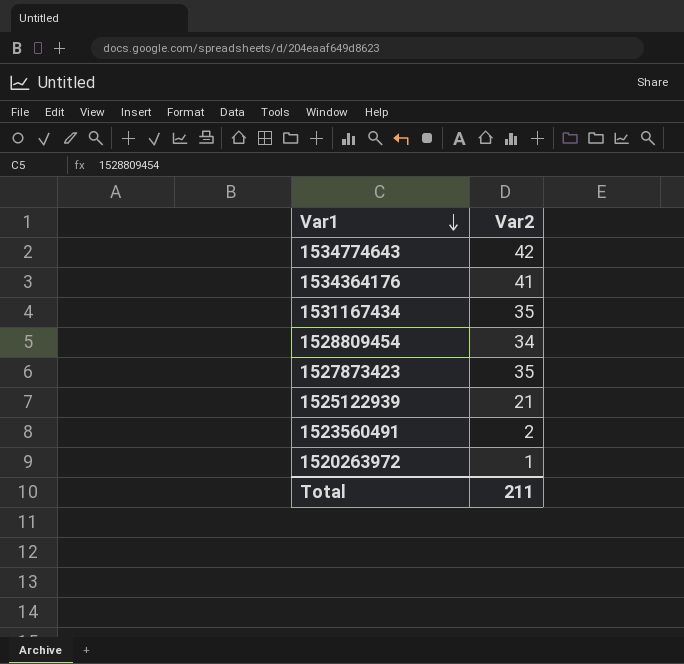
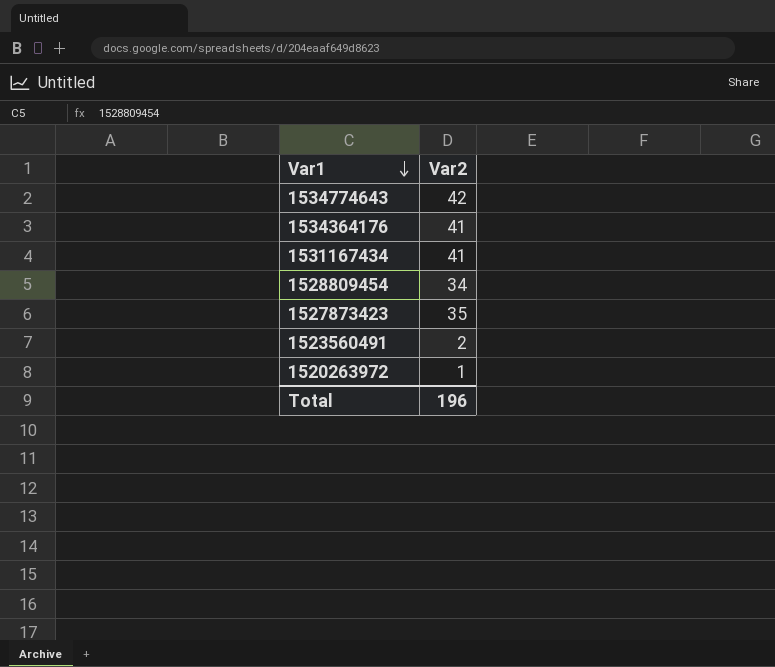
row 1525122939: 21 -> none
1531167434 | Var2: 35 -> 41
Total | Var2: 211 -> 196

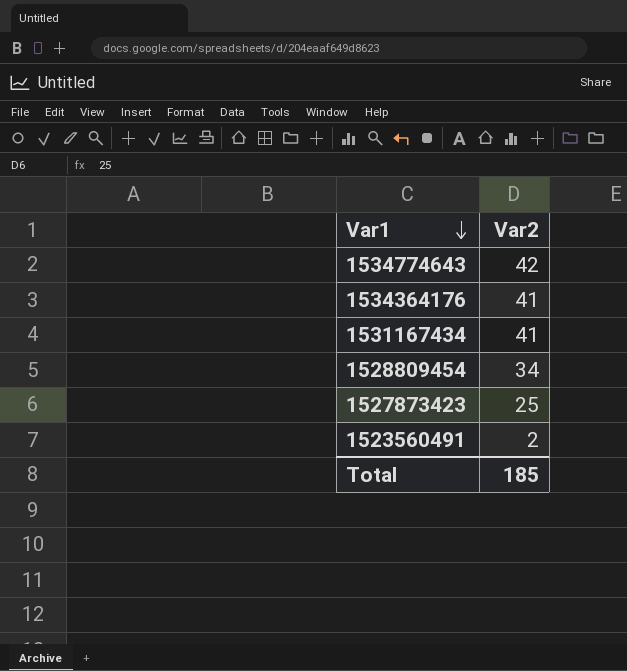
row 1520263972: 1 -> none
1527873423 | Var2: 35 -> 25
Total | Var2: 196 -> 185

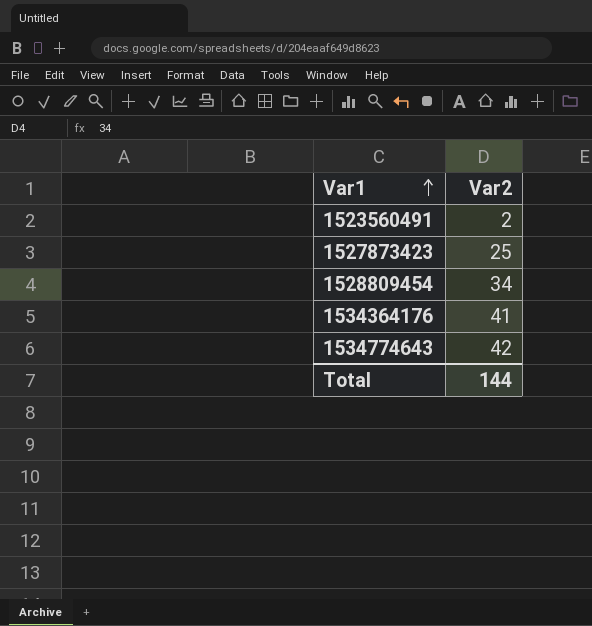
row order: Var1 descending -> Var1 ascending
row 1531167434: 41 -> none
Total | Var2: 185 -> 144

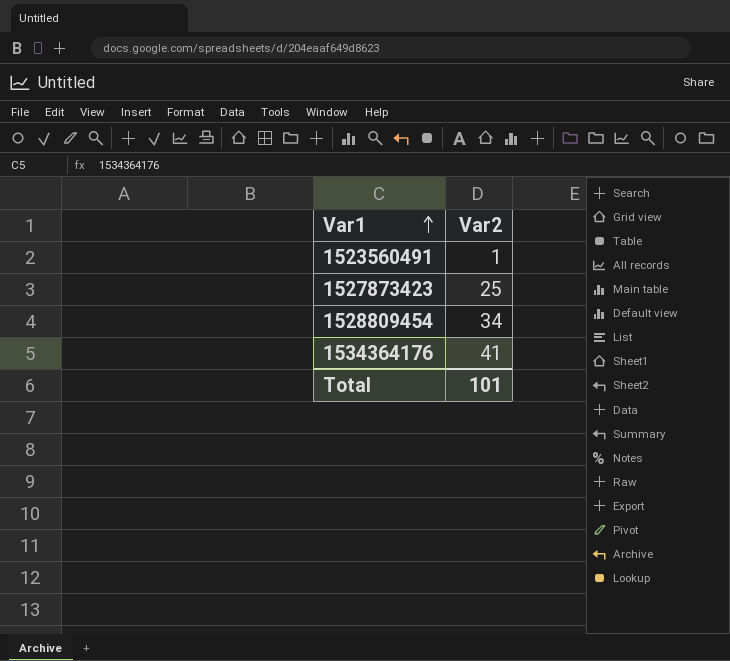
row 1534774643: 42 -> none
1523560491 | Var2: 2 -> 1
Total | Var2: 144 -> 101

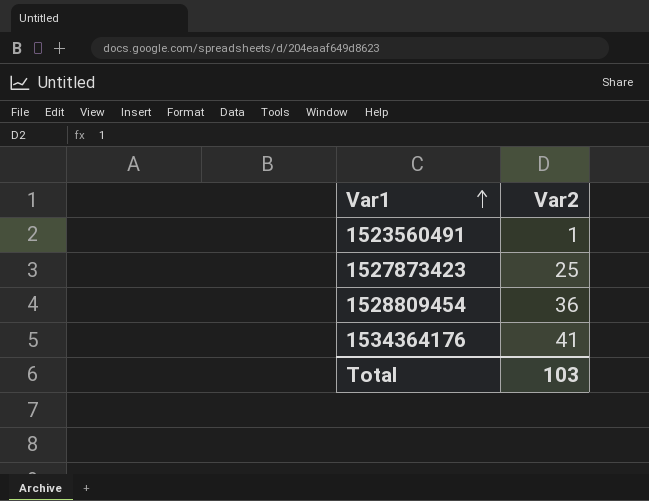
1528809454 | Var2: 34 -> 36
Total | Var2: 101 -> 103

